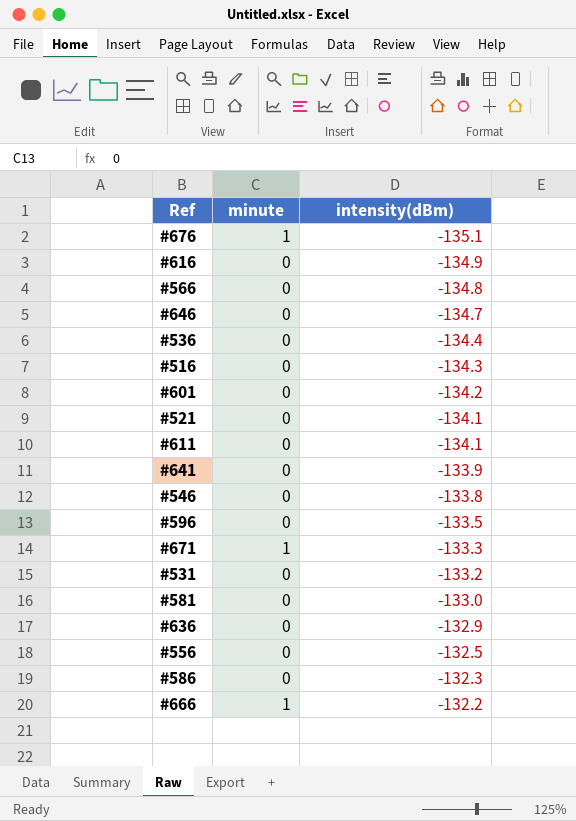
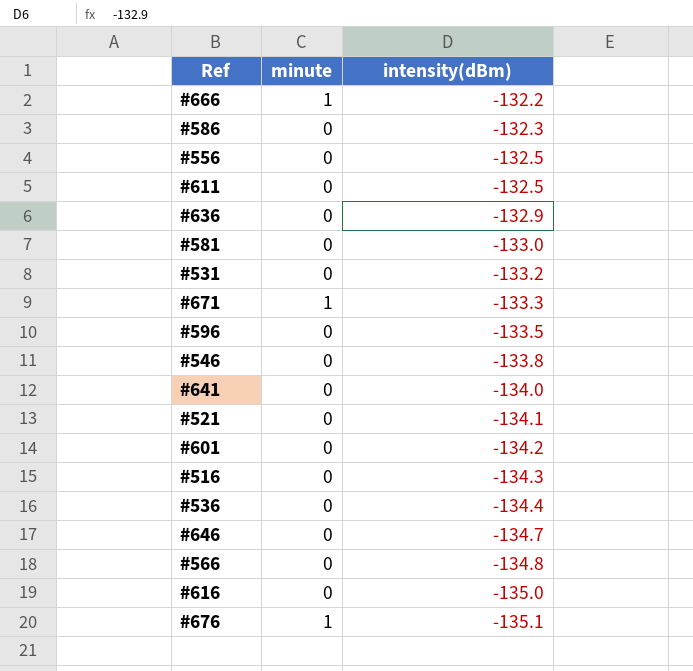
row order: intensity(dBm) ascending -> intensity(dBm) descending
#611 | intensity(dBm): -134.1 -> -132.5
#641 | intensity(dBm): -133.9 -> -134.0
#616 | intensity(dBm): -134.9 -> -135.0

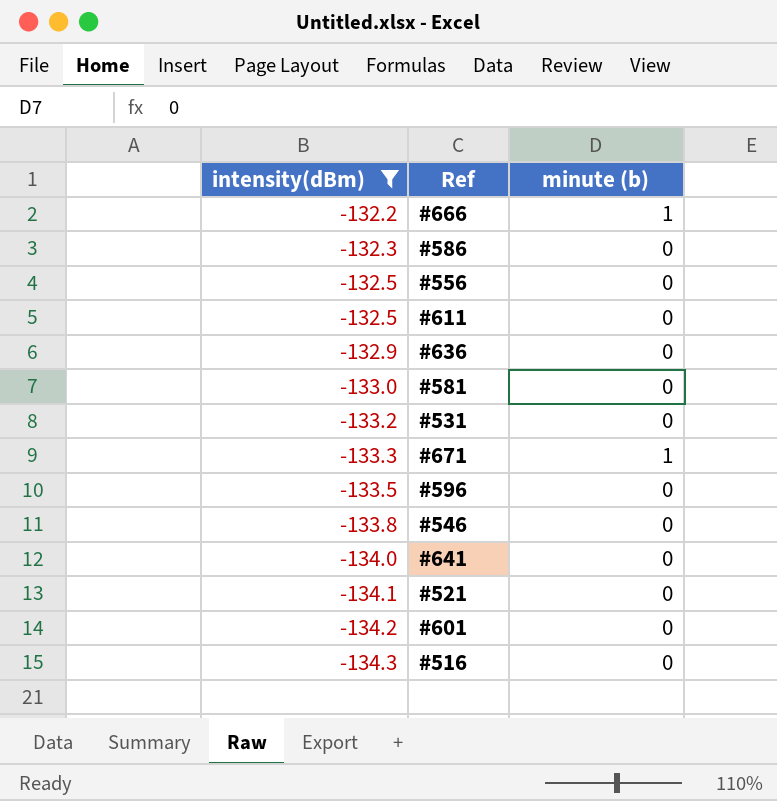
filter: none -> intensity(dBm) >= -134.3
column intensity(dBm) | position: 3 -> 1
column name: minute -> minute (b)

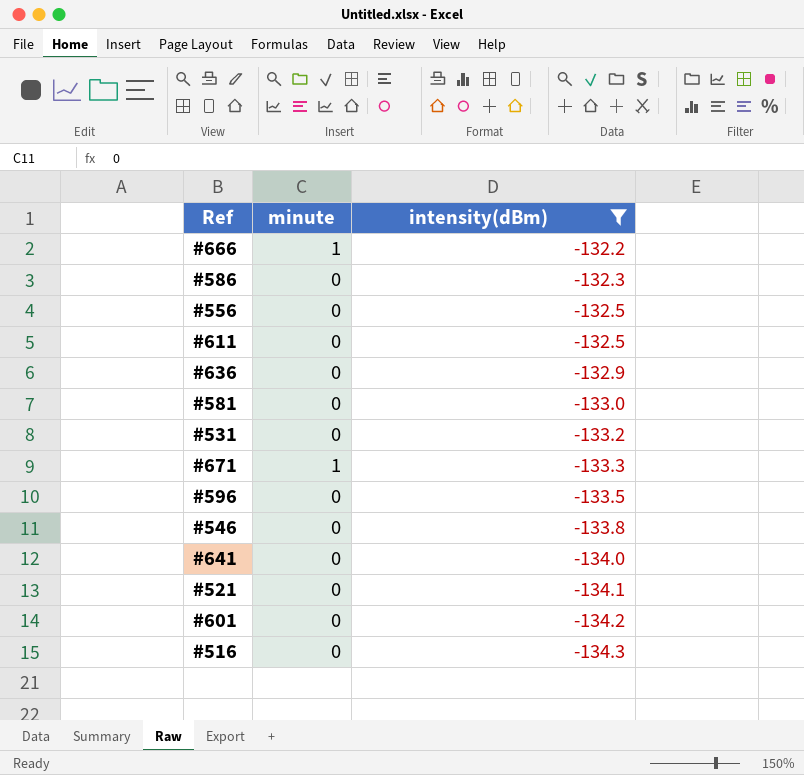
column name: minute (b) -> minute
column intensity(dBm) | position: 1 -> 3

